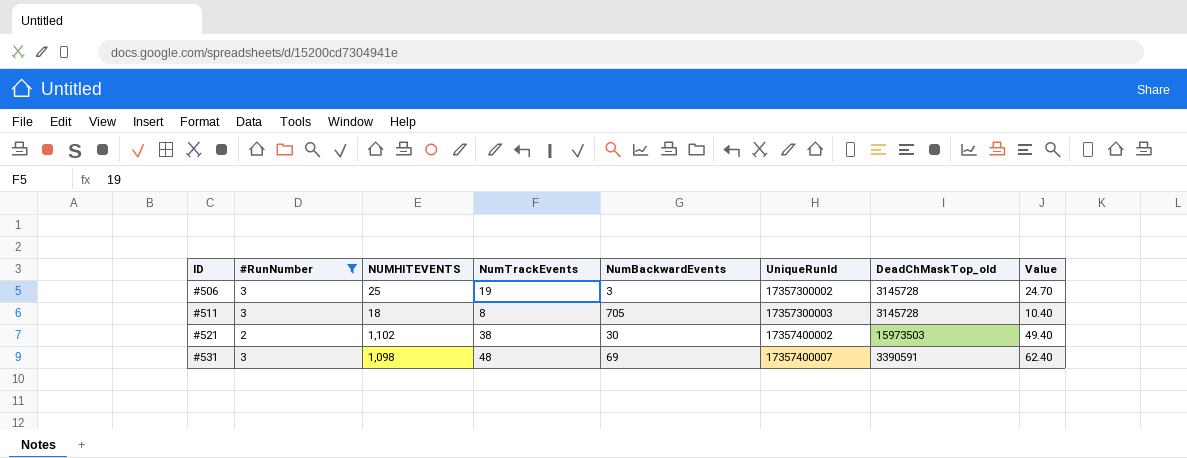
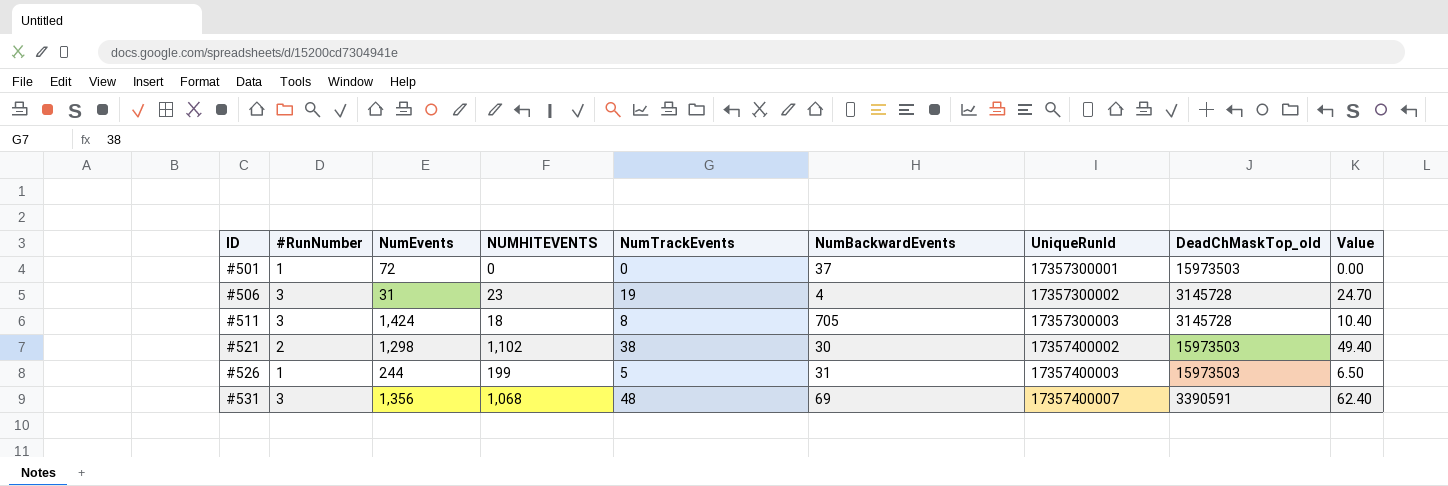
filter: #RunNumber != 1 -> none
column NumEvents | position: none -> 3
#506 | NUMHITEVENTS: 25 -> 23
#506 | NumBackwardEvents: 3 -> 4
#531 | NUMHITEVENTS: 1,098 -> 1,068

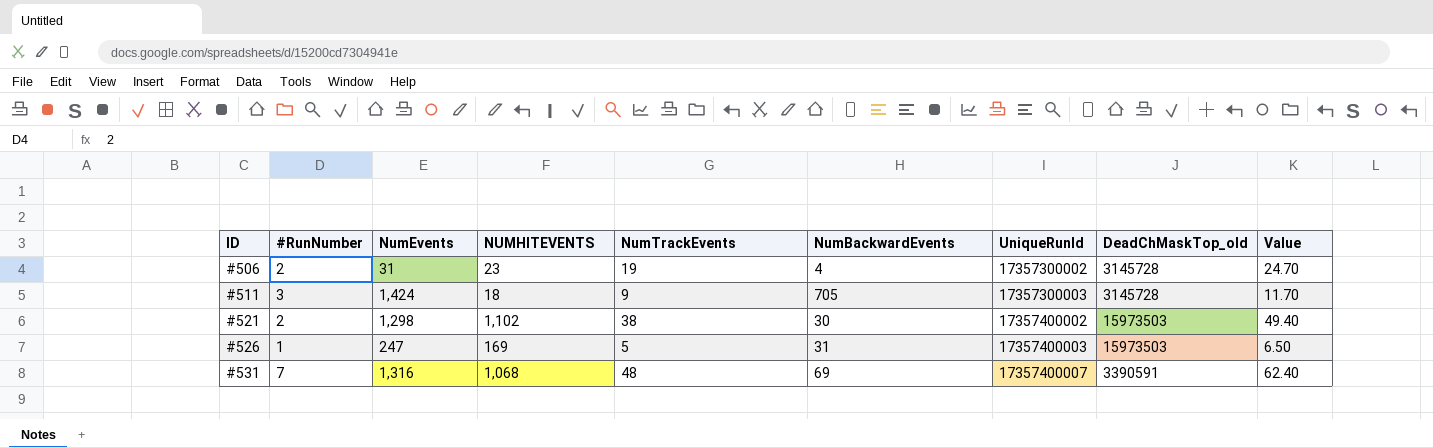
row #501: 1 | 72 | 0 | 0 | 37 | 17357300001 | 15973503 | 0.00 -> none
#506 | #RunNumber: 3 -> 2
#511 | NumTrackEvents: 8 -> 9
#511 | Value: 10.40 -> 11.70
#526 | NumEvents: 244 -> 247
#526 | NUMHITEVENTS: 199 -> 169
#531 | #RunNumber: 3 -> 7
#531 | NumEvents: 1,356 -> 1,316

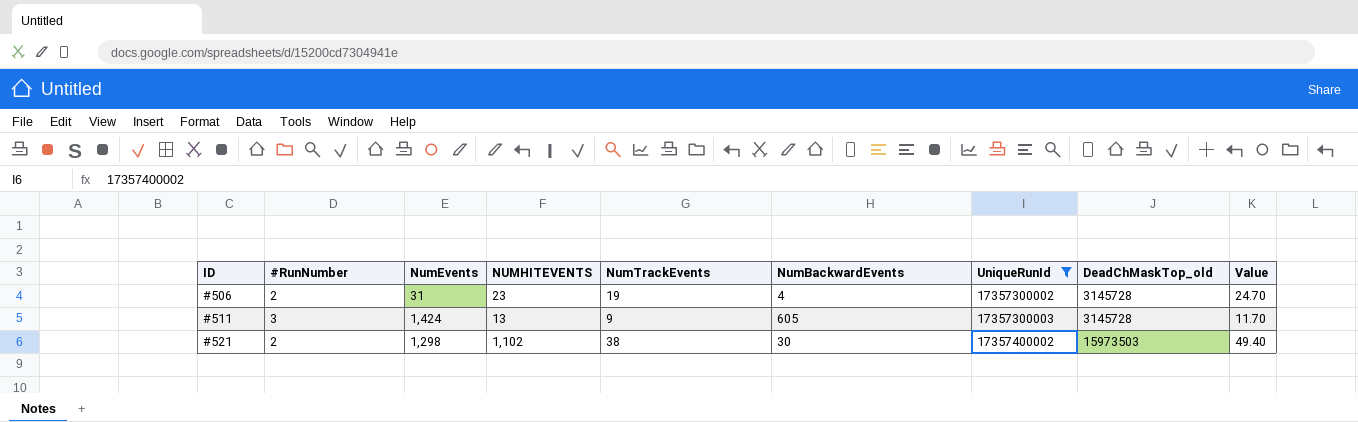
filter: none -> UniqueRunId <= 17357400002
#511 | NUMHITEVENTS: 18 -> 13
#511 | NumBackwardEvents: 705 -> 605

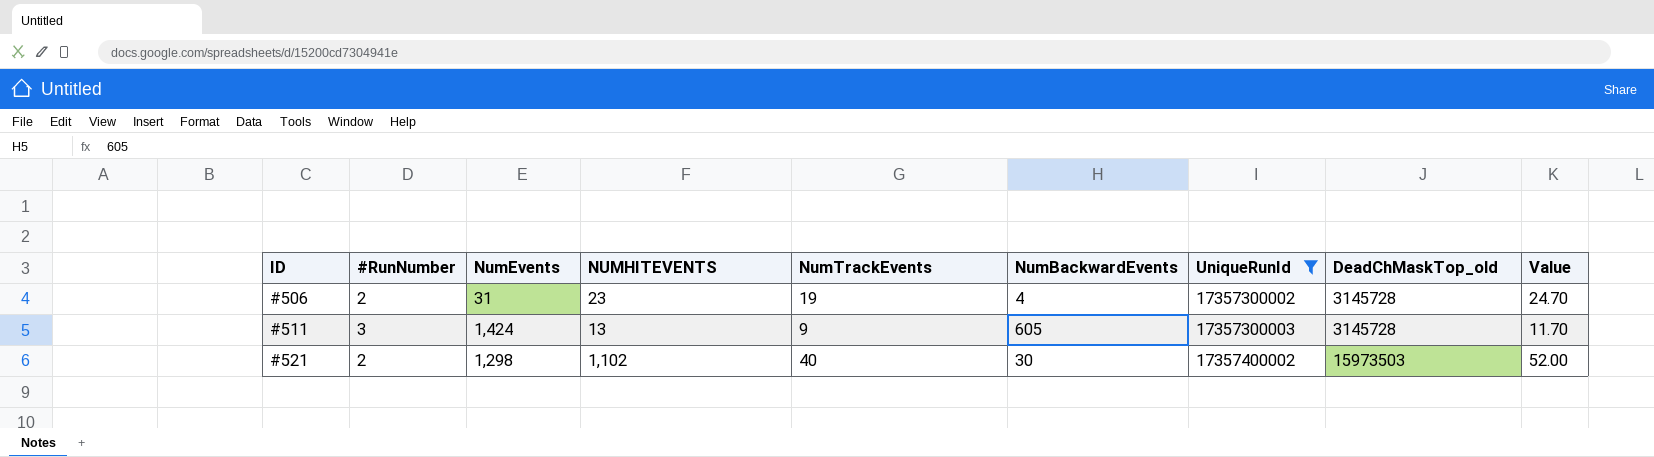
#521 | NumTrackEvents: 38 -> 40
#521 | Value: 49.40 -> 52.00

